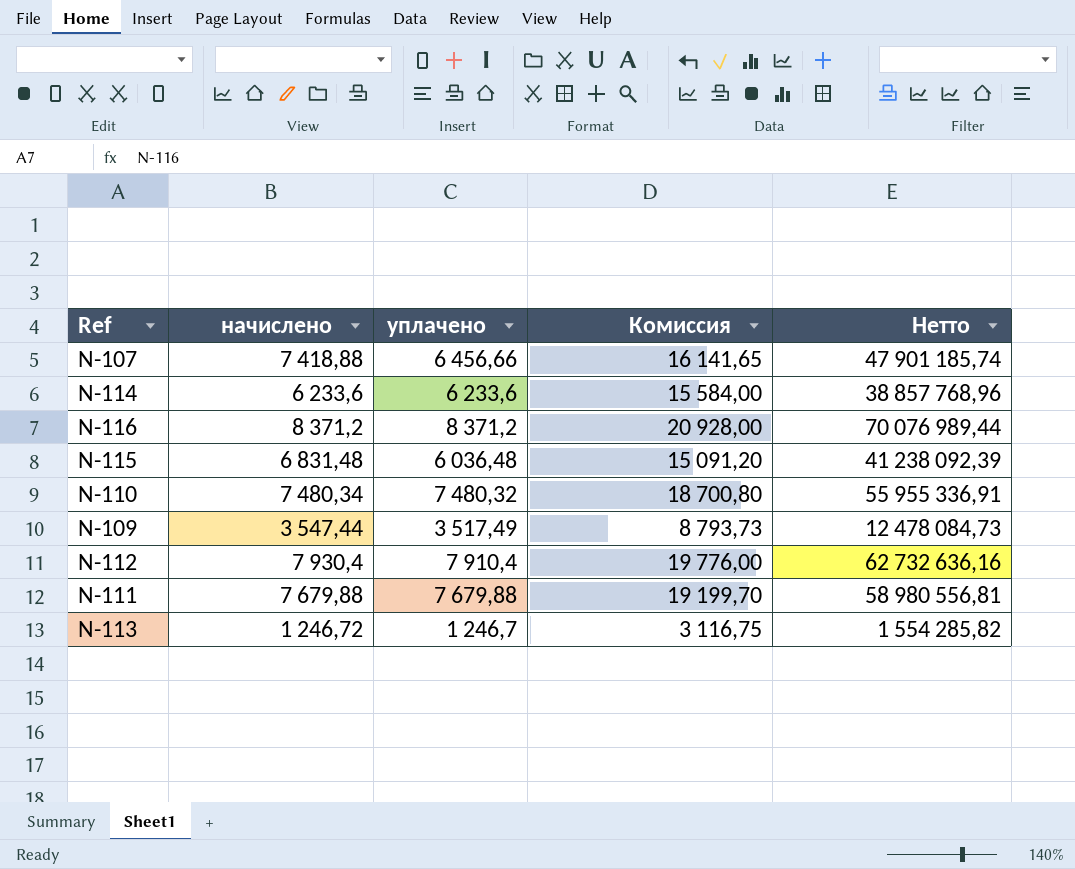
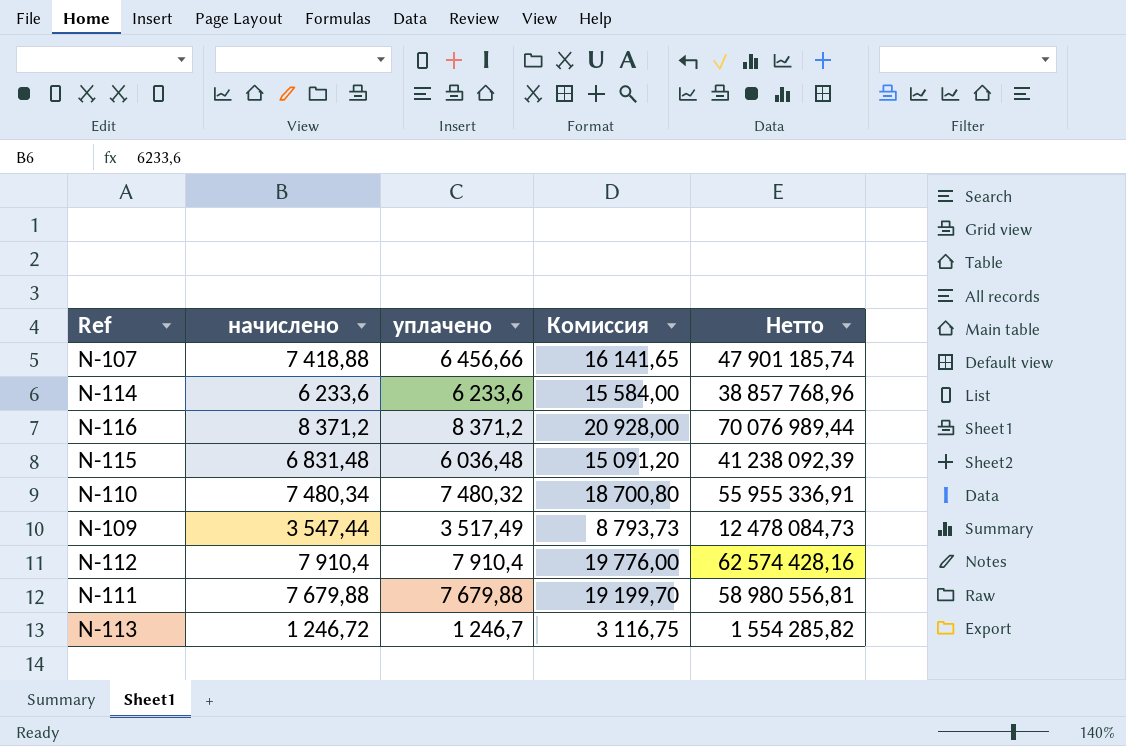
N-112 | начислено: 7 930,4 -> 7 910,4
N-112 | Нетто: 62 732 636,16 -> 62 574 428,16

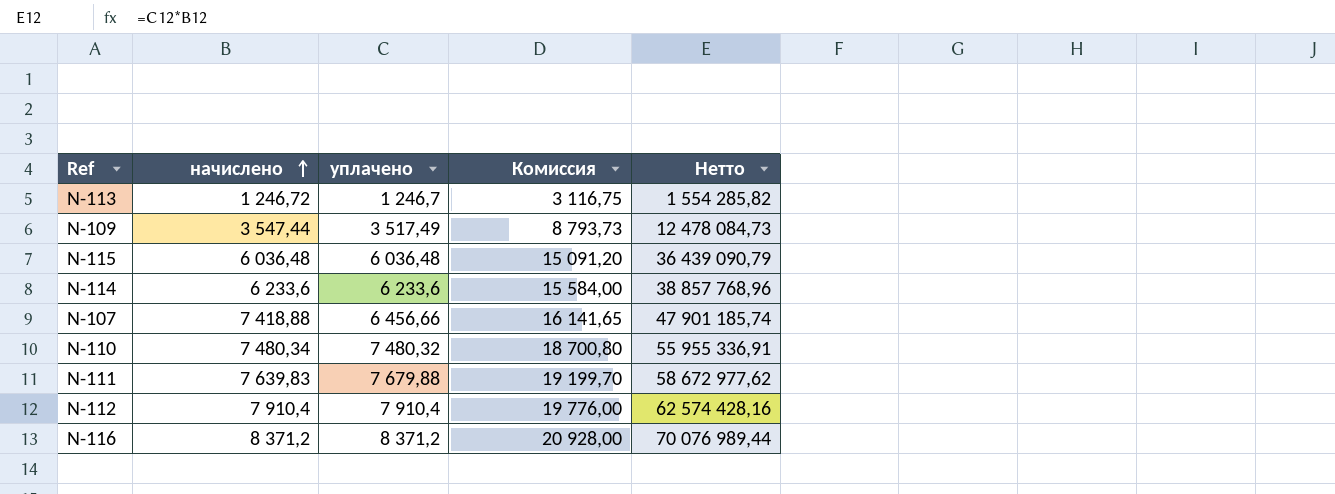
row order: none -> начислено ascending
N-115 | начислено: 6 831,48 -> 6 036,48
N-115 | Нетто: 41 238 092,39 -> 36 439 090,79
N-111 | начислено: 7 679,88 -> 7 639,83
N-111 | Нетто: 58 980 556,81 -> 58 672 977,62

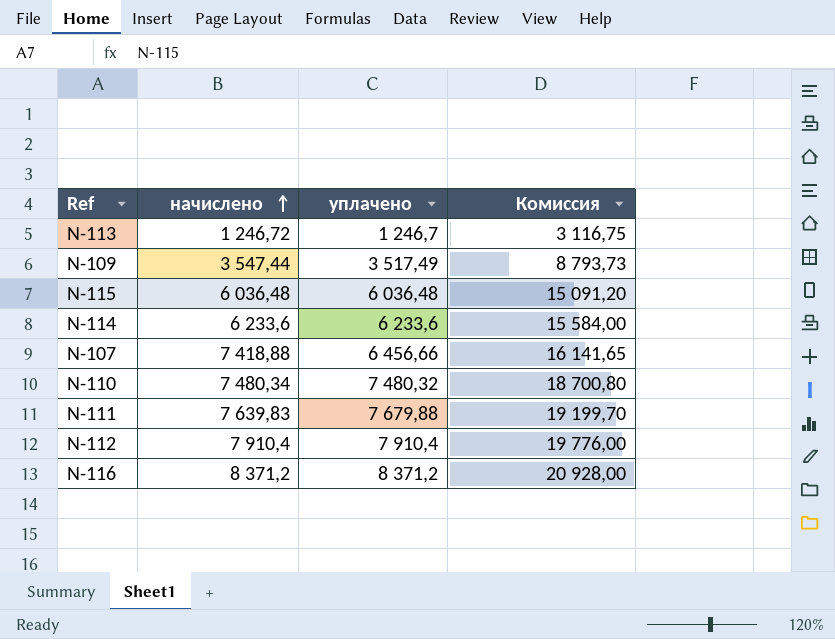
column Нетто | formula: [начислено] * [уплачено] -> none

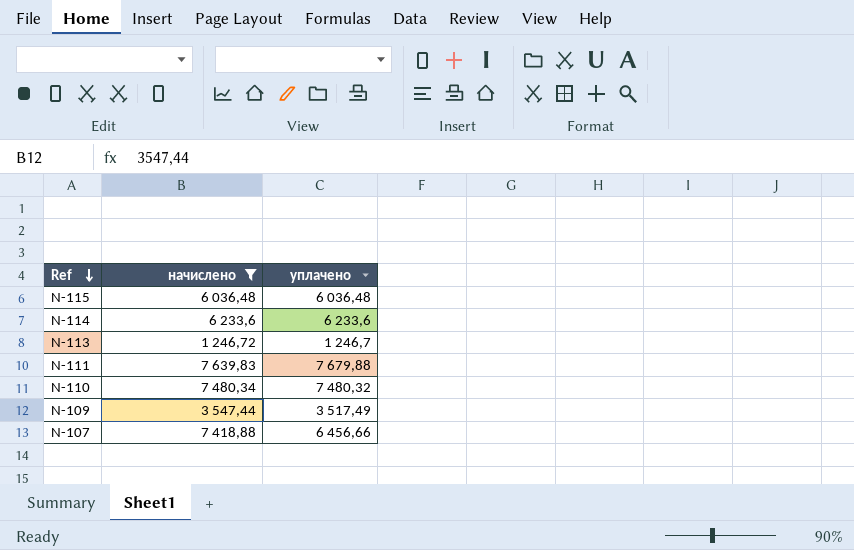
filter: none -> начислено <= 7 639,83
row order: начислено ascending -> Ref descending
column Комиссия | formula: [уплачено] * 2,5 -> none

